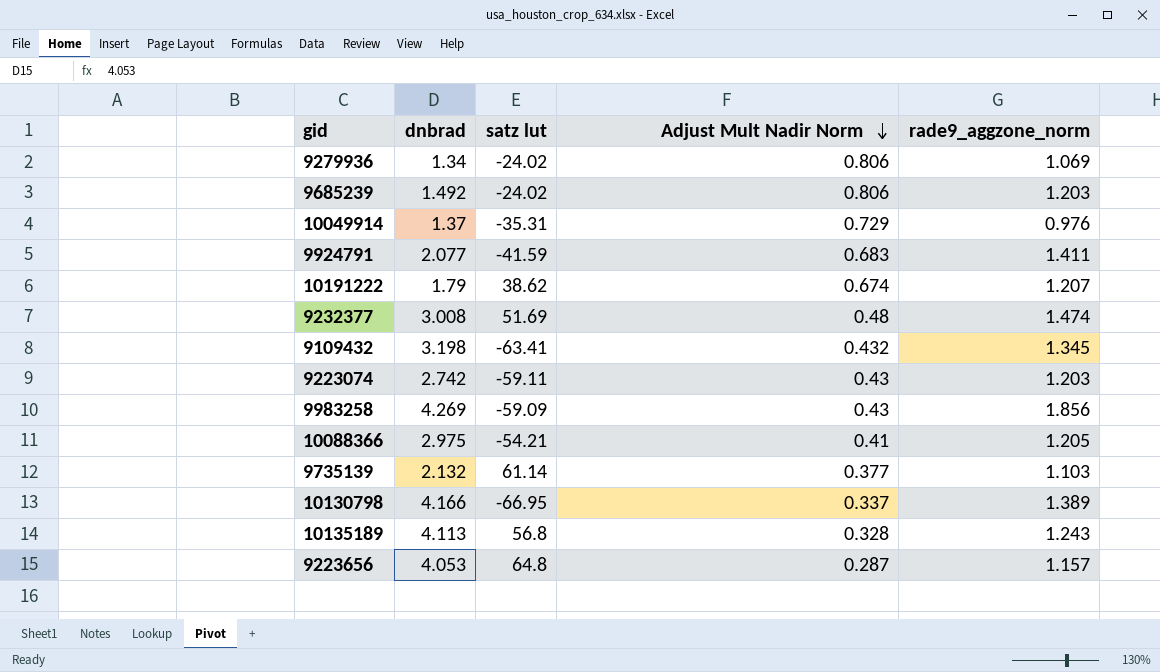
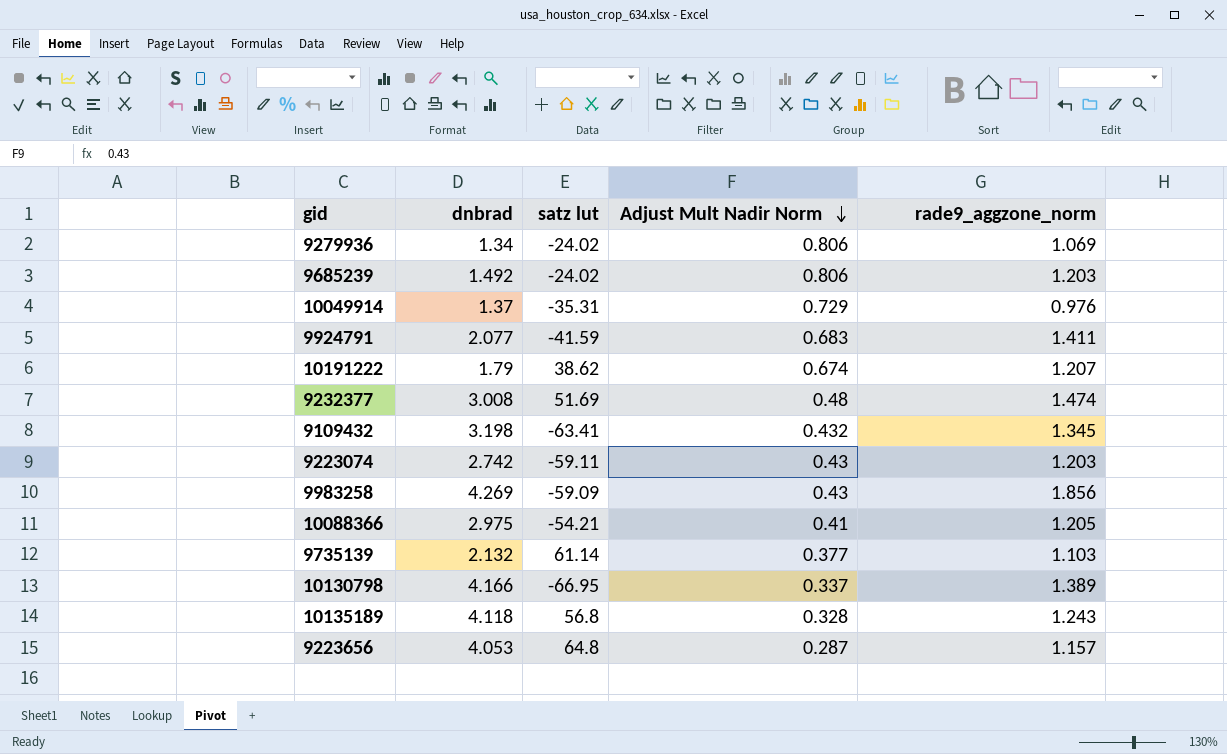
10135189 | dnbrad: 4.113 -> 4.118

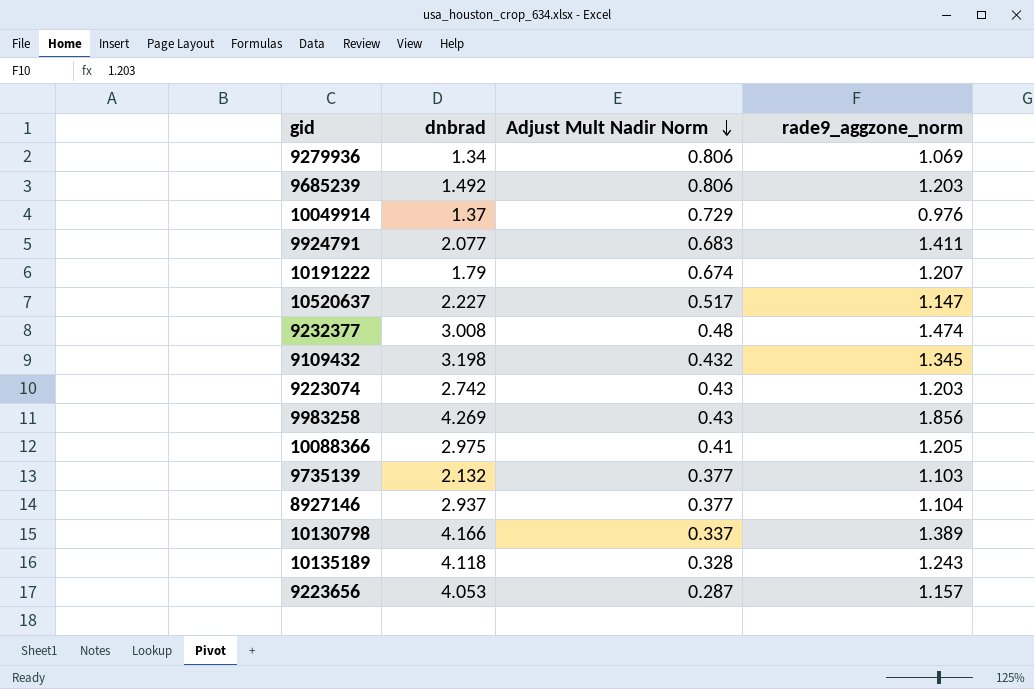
column satz lut | position: 3 -> none
row 10520637: none -> 2.227 | 0.517 | 1.147
row 8927146: none -> 2.937 | 0.377 | 1.104

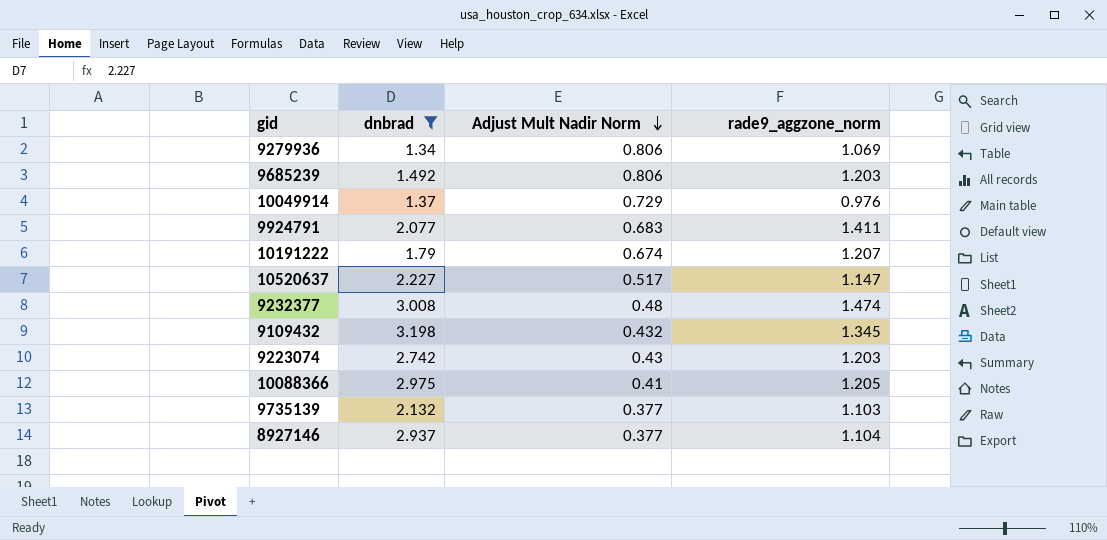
filter: none -> dnbrad <= 3.198

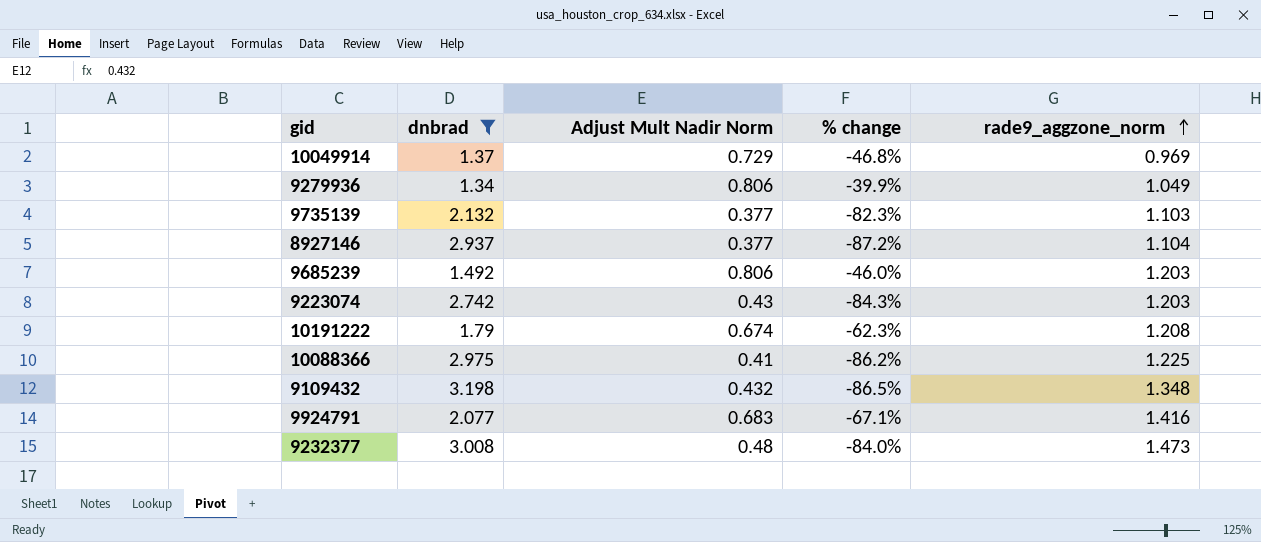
row order: Adjust Mult Nadir Norm descending -> rade9_aggzone_norm ascending
column % change | formula: none -> ([Adjust Mult Nadir Norm] - [dnbrad]) / [dnbrad]
row 10520637: 2.227 | 0.517 | 1.147 -> none
10049914 | rade9_aggzone_norm: 0.976 -> 0.969
9279936 | rade9_aggzone_norm: 1.069 -> 1.049
10191222 | rade9_aggzone_norm: 1.207 -> 1.208
10088366 | rade9_aggzone_norm: 1.205 -> 1.225
9109432 | rade9_aggzone_norm: 1.345 -> 1.348
9924791 | rade9_aggzone_norm: 1.411 -> 1.416
9232377 | rade9_aggzone_norm: 1.474 -> 1.473

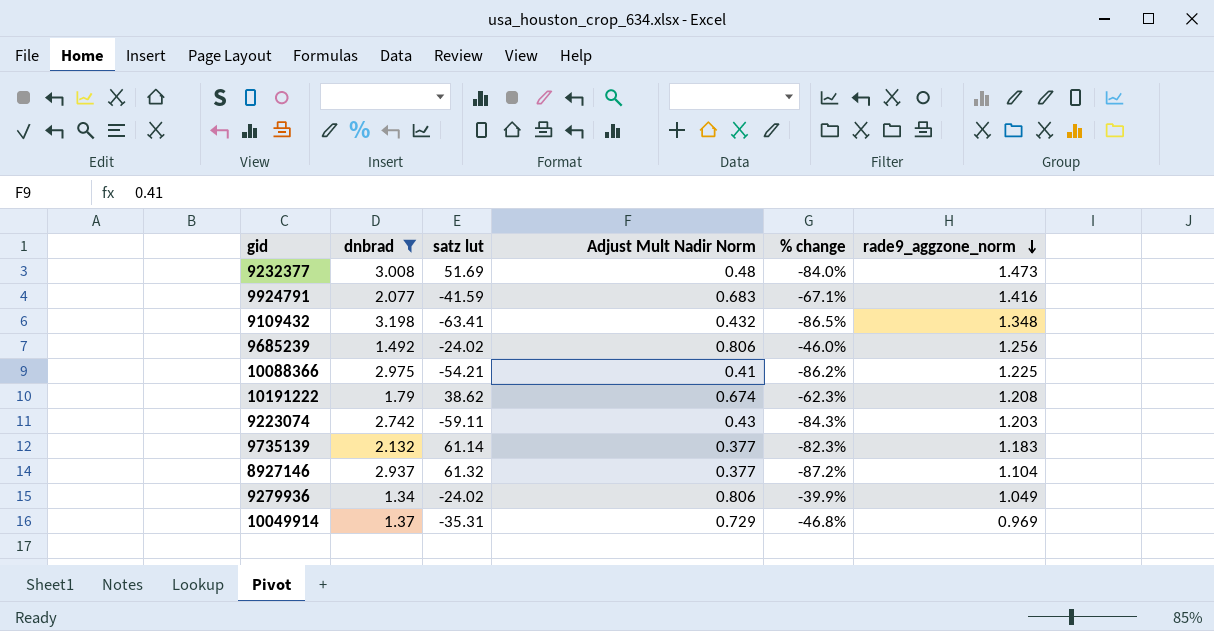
row order: rade9_aggzone_norm ascending -> rade9_aggzone_norm descending
column satz lut | position: none -> 3
9685239 | rade9_aggzone_norm: 1.203 -> 1.256
9735139 | rade9_aggzone_norm: 1.103 -> 1.183

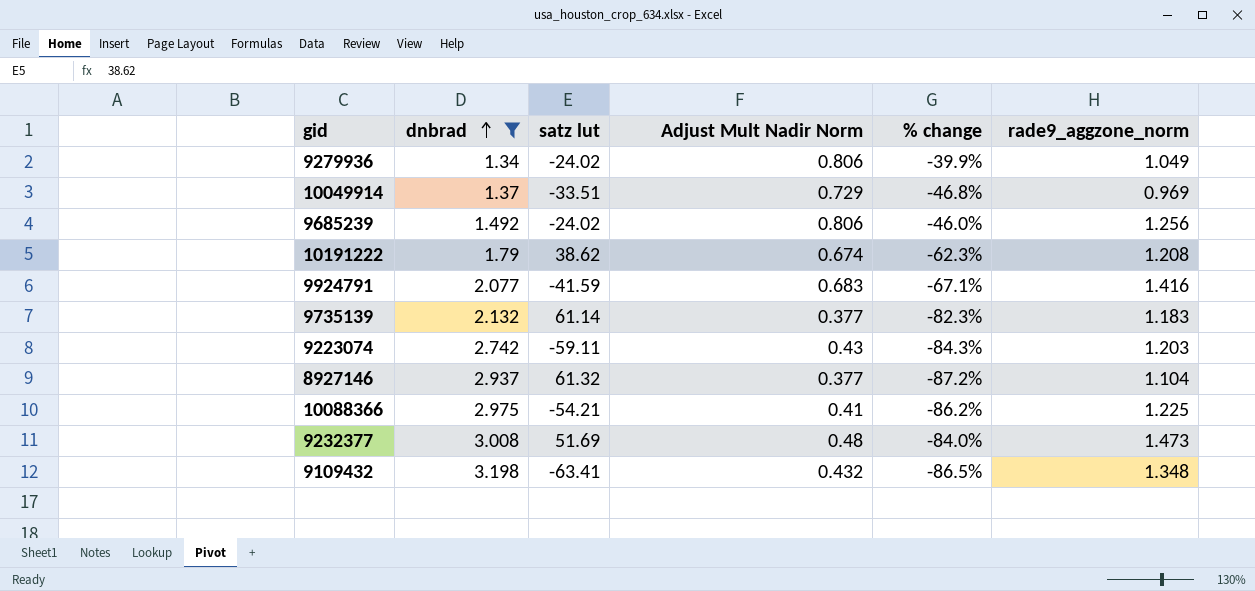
row order: rade9_aggzone_norm descending -> dnbrad ascending
10049914 | satz lut: -35.31 -> -33.51

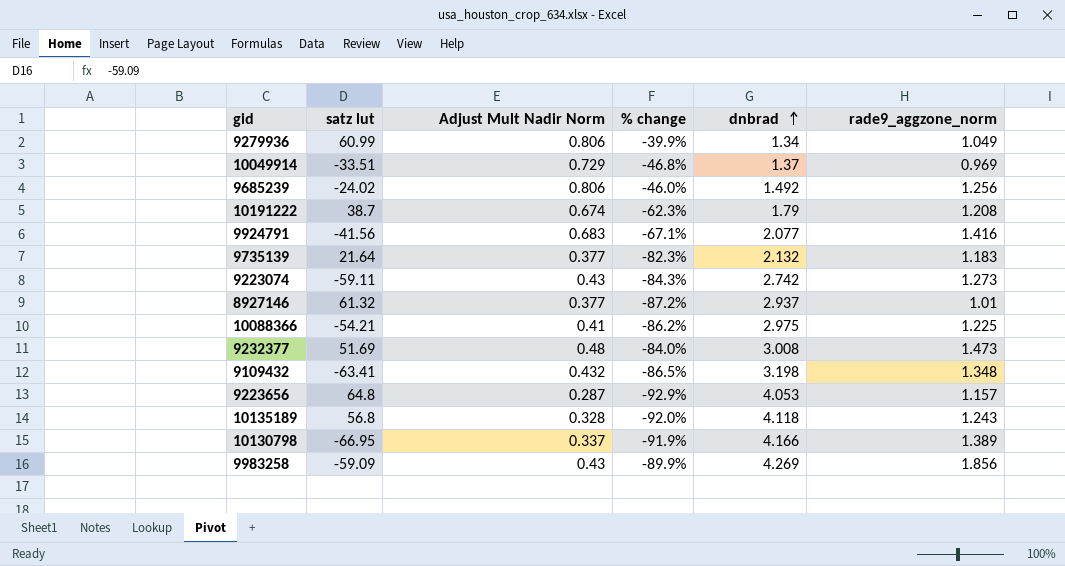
filter: dnbrad <= 3.198 -> none
column dnbrad | position: 2 -> 5
9279936 | satz lut: -24.02 -> 60.99
10191222 | satz lut: 38.62 -> 38.7
9924791 | satz lut: -41.59 -> -41.56
9735139 | satz lut: 61.14 -> 21.64
9223074 | rade9_aggzone_norm: 1.203 -> 1.273
8927146 | rade9_aggzone_norm: 1.104 -> 1.01

